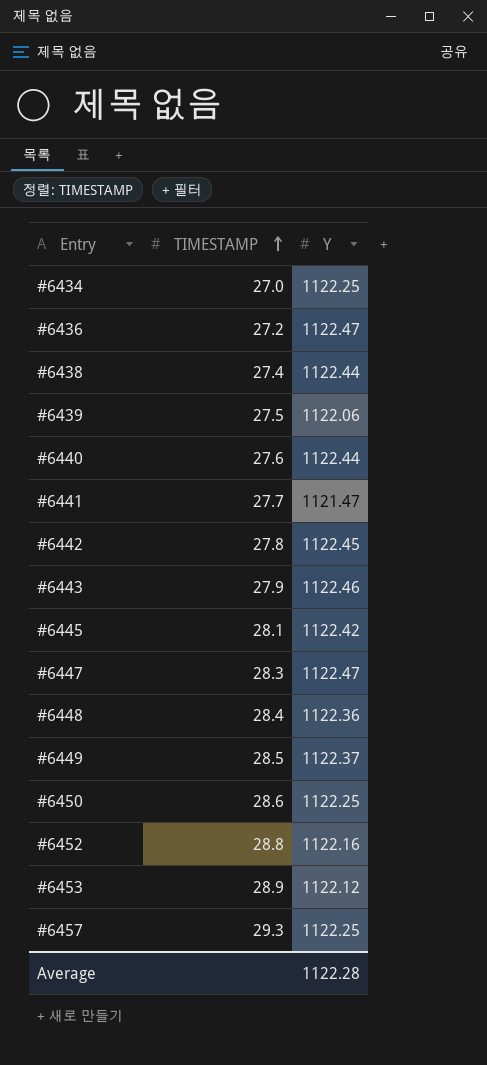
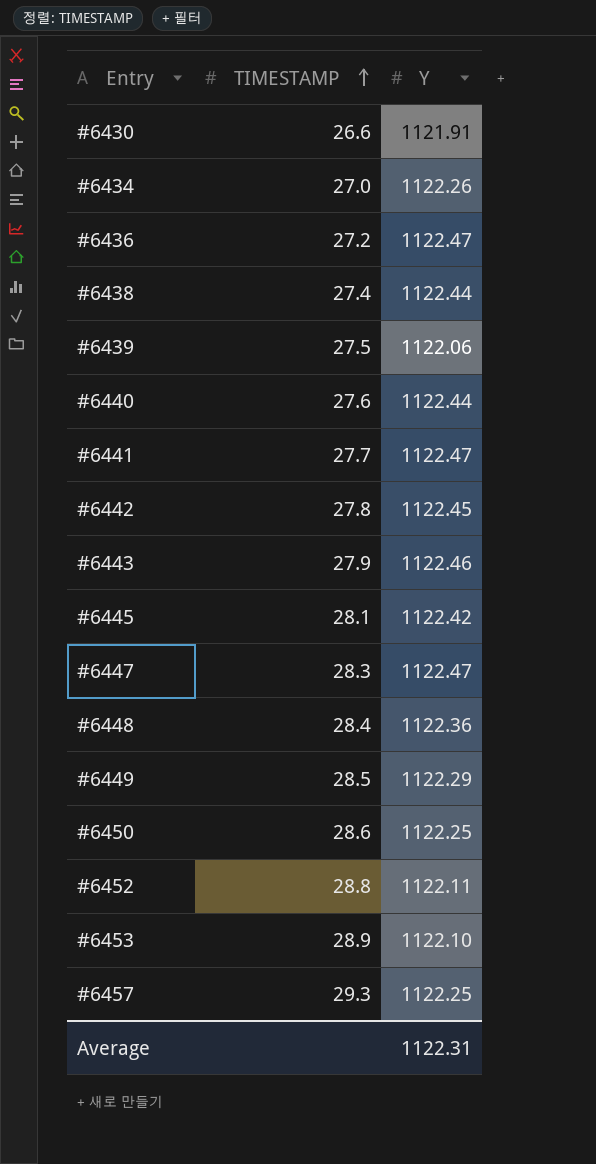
row #6430: none -> 26.6 | 1121.91
#6434 | Y: 1122.25 -> 1122.26
#6441 | Y: 1121.47 -> 1122.47
#6449 | Y: 1122.37 -> 1122.29
#6452 | Y: 1122.16 -> 1122.11
#6453 | Y: 1122.12 -> 1122.10
Average | Y: 1122.28 -> 1122.31

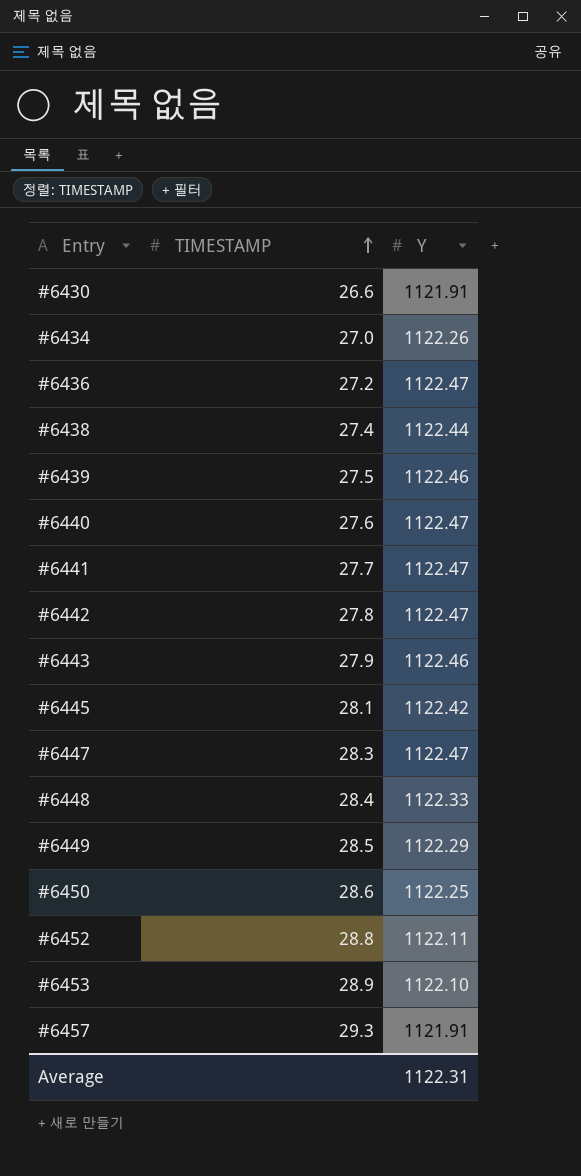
#6439 | Y: 1122.06 -> 1122.46
#6440 | Y: 1122.44 -> 1122.47
#6442 | Y: 1122.45 -> 1122.47
#6448 | Y: 1122.36 -> 1122.33
#6457 | Y: 1122.25 -> 1121.91

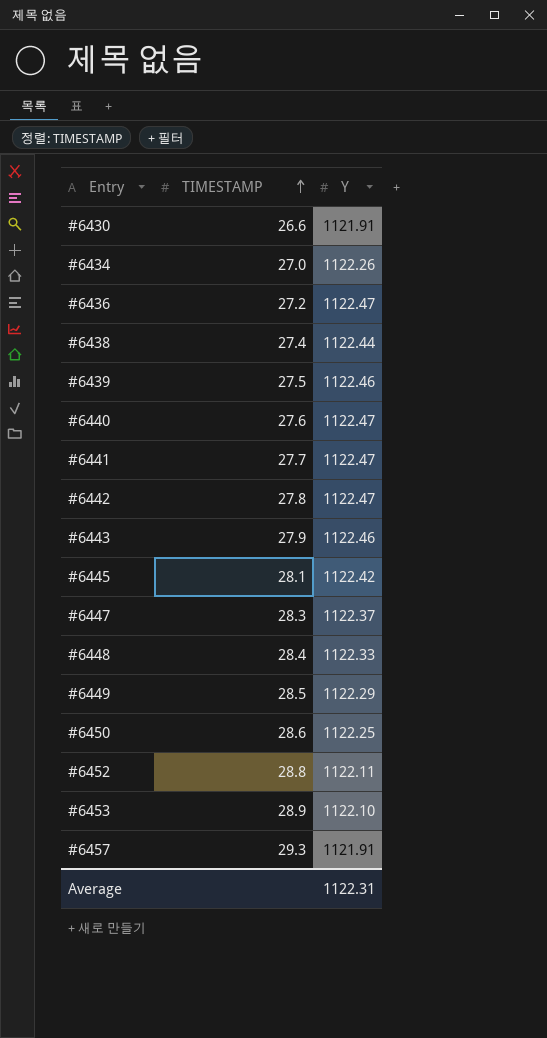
#6447 | Y: 1122.47 -> 1122.37

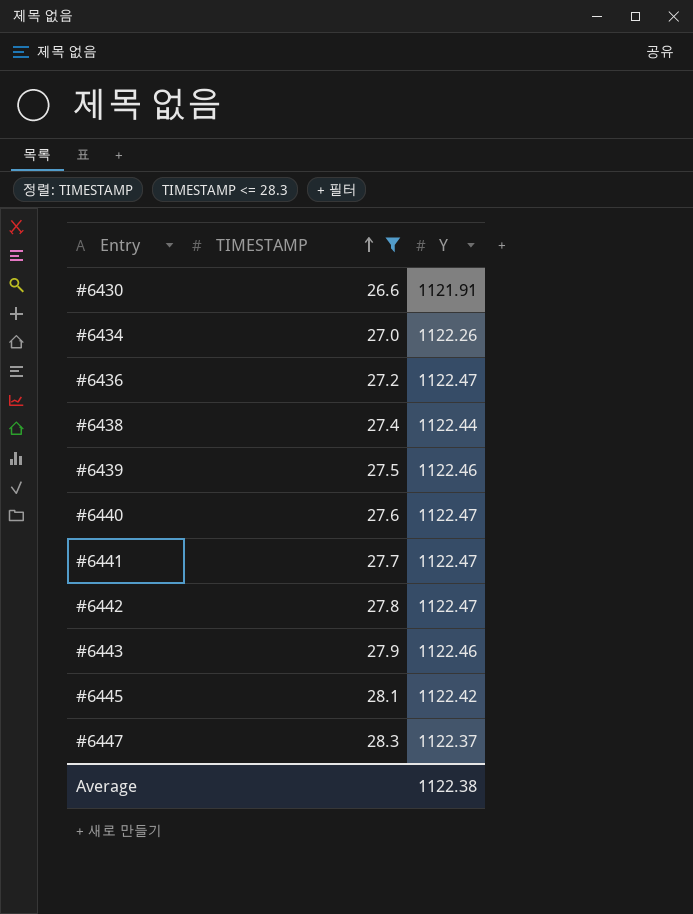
filter: none -> TIMESTAMP <= 28.3
Average | Y: 1122.31 -> 1122.38

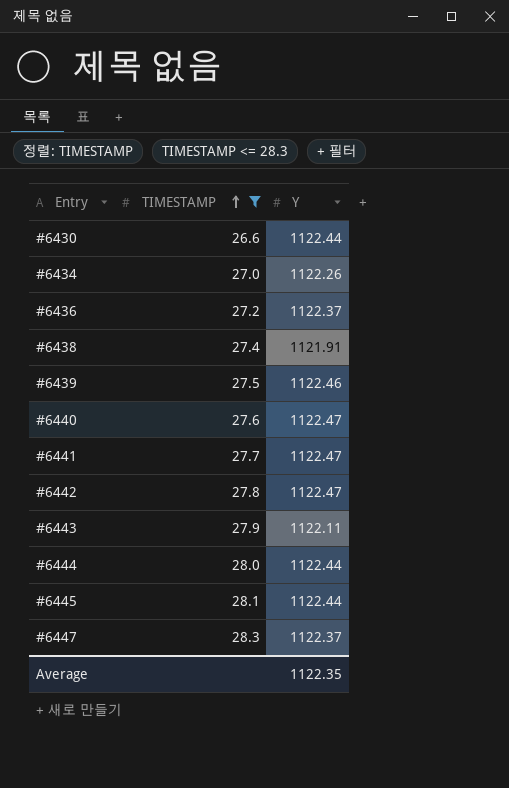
#6430 | Y: 1121.91 -> 1122.44
#6436 | Y: 1122.47 -> 1122.37
#6438 | Y: 1122.44 -> 1121.91
#6443 | Y: 1122.46 -> 1122.11
row #6444: none -> 28.0 | 1122.44
#6445 | Y: 1122.42 -> 1122.44
Average | Y: 1122.38 -> 1122.35

